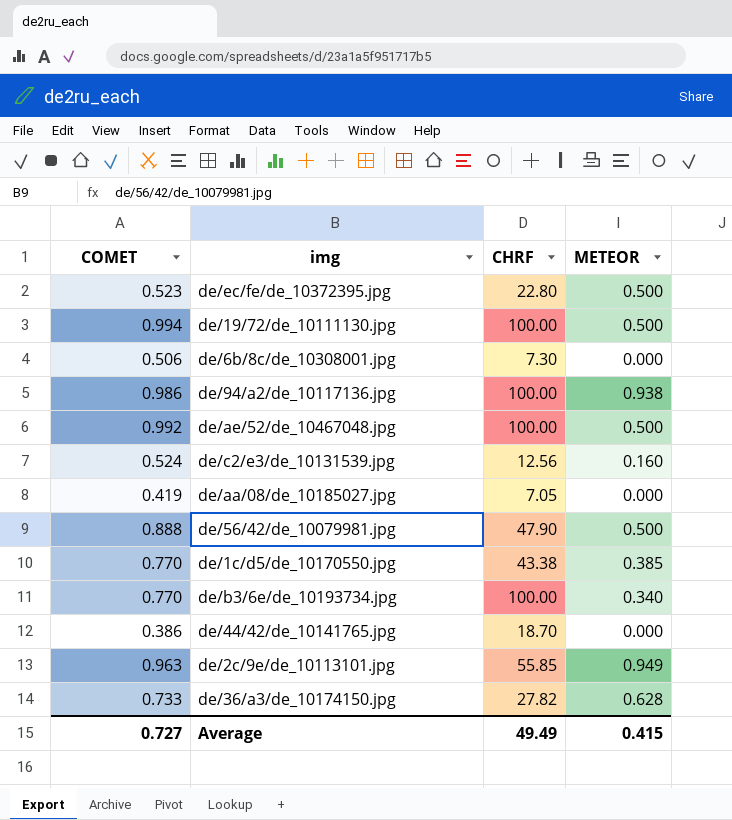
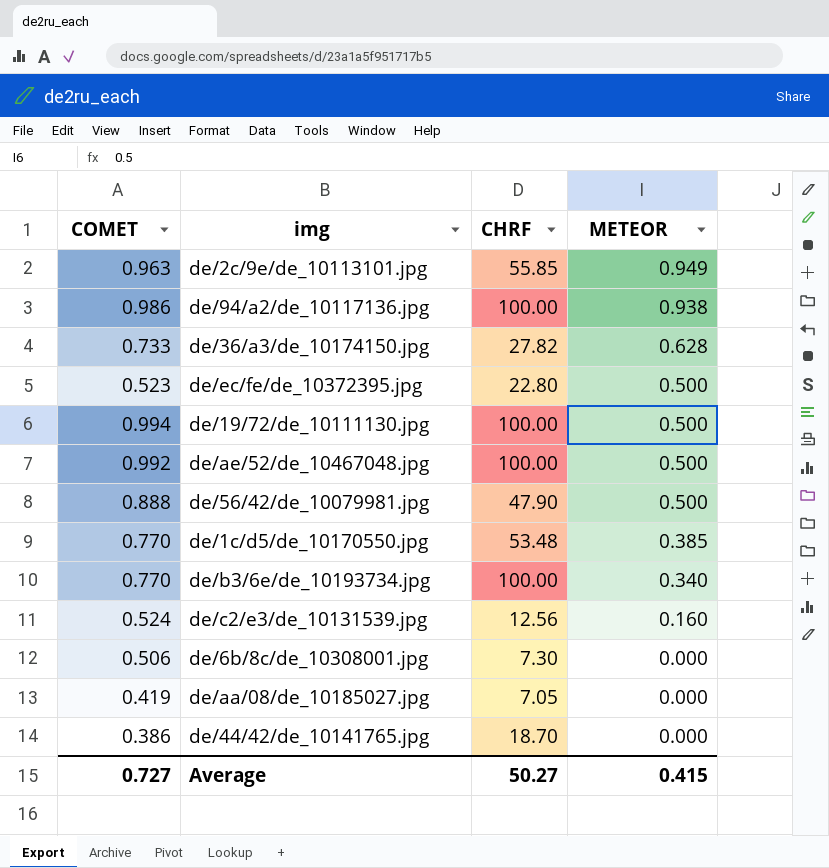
row order: none -> METEOR descending
de/1c/d5/de_10170550.jpg | CHRF: 43.38 -> 53.48
Average | CHRF: 49.49 -> 50.27

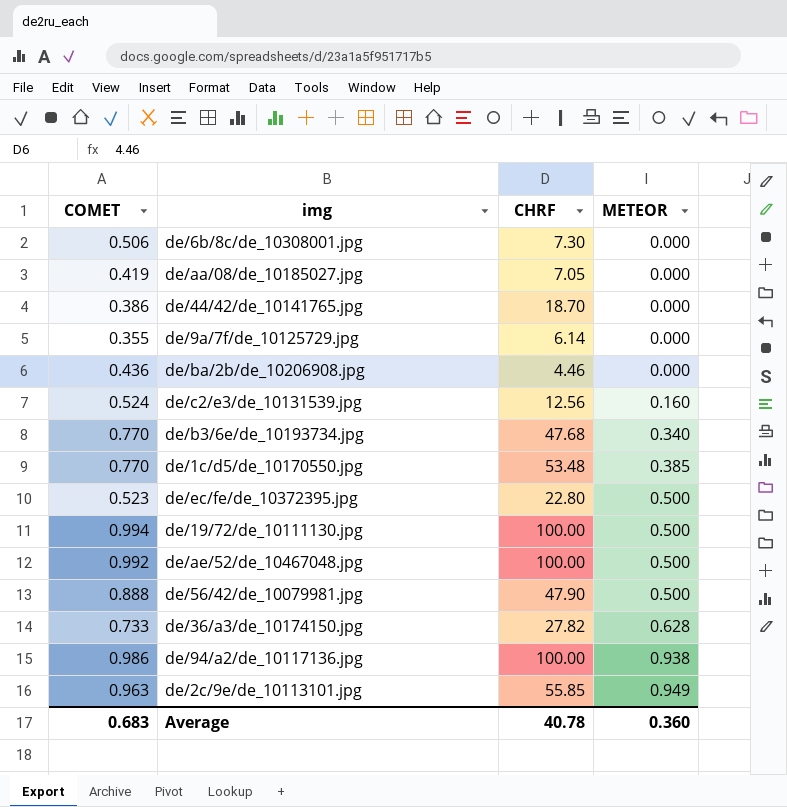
row order: METEOR descending -> METEOR ascending
row de/9a/7f/de_10125729.jpg: none -> 0.355 | 6.14 | 0.000
row de/ba/2b/de_10206908.jpg: none -> 0.436 | 4.46 | 0.000
de/b3/6e/de_10193734.jpg | CHRF: 100.00 -> 47.68
Average | COMET: 0.727 -> 0.683
Average | CHRF: 50.27 -> 40.78
Average | METEOR: 0.415 -> 0.360

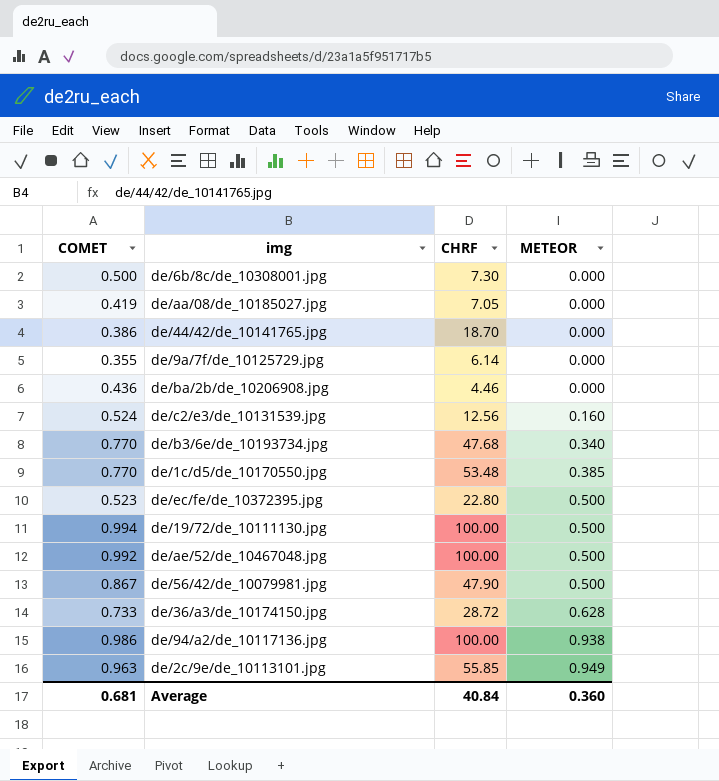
de/6b/8c/de_10308001.jpg | COMET: 0.506 -> 0.500
de/56/42/de_10079981.jpg | COMET: 0.888 -> 0.867
de/36/a3/de_10174150.jpg | CHRF: 27.82 -> 28.72
Average | COMET: 0.683 -> 0.681
Average | CHRF: 40.78 -> 40.84

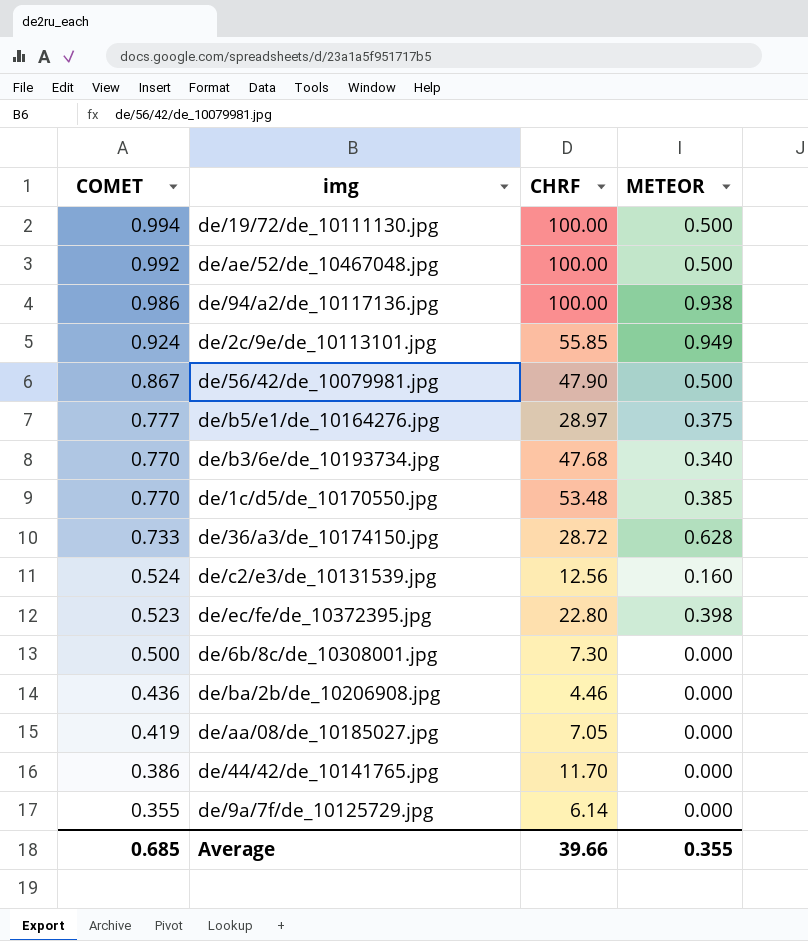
row order: METEOR ascending -> COMET descending
de/2c/9e/de_10113101.jpg | COMET: 0.963 -> 0.924
row de/b5/e1/de_10164276.jpg: none -> 0.777 | 28.97 | 0.375
de/ec/fe/de_10372395.jpg | METEOR: 0.500 -> 0.398
de/44/42/de_10141765.jpg | CHRF: 18.70 -> 11.70
Average | COMET: 0.681 -> 0.685
Average | CHRF: 40.84 -> 39.66
Average | METEOR: 0.360 -> 0.355

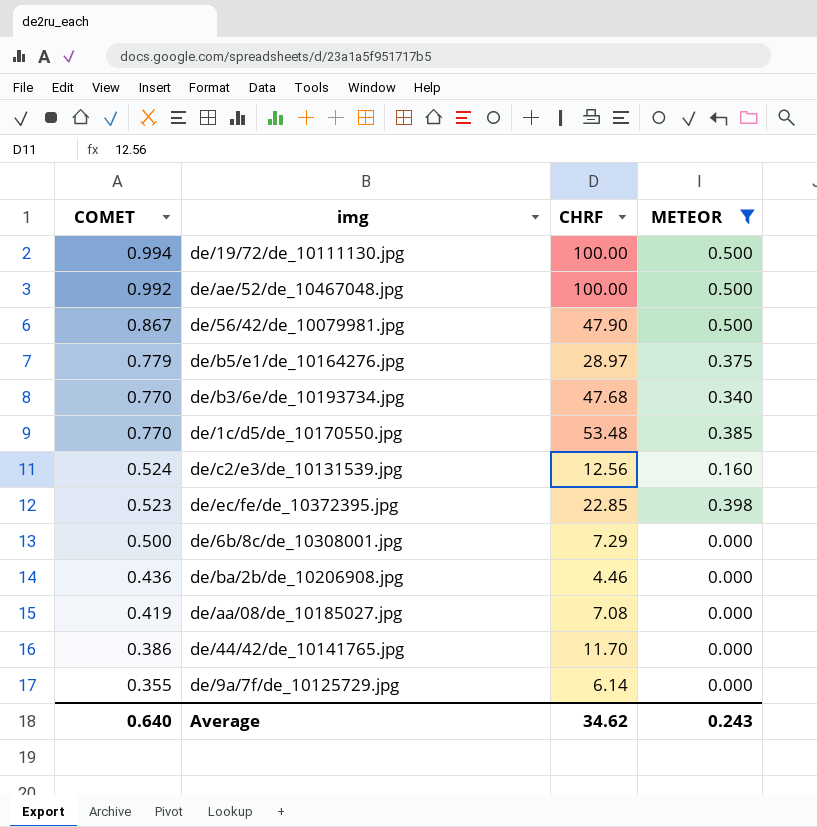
filter: none -> METEOR <= 0.500
de/b5/e1/de_10164276.jpg | COMET: 0.777 -> 0.779
de/ec/fe/de_10372395.jpg | CHRF: 22.80 -> 22.85
de/6b/8c/de_10308001.jpg | CHRF: 7.30 -> 7.29
de/aa/08/de_10185027.jpg | CHRF: 7.05 -> 7.08
Average | COMET: 0.685 -> 0.640
Average | CHRF: 39.66 -> 34.62
Average | METEOR: 0.355 -> 0.243

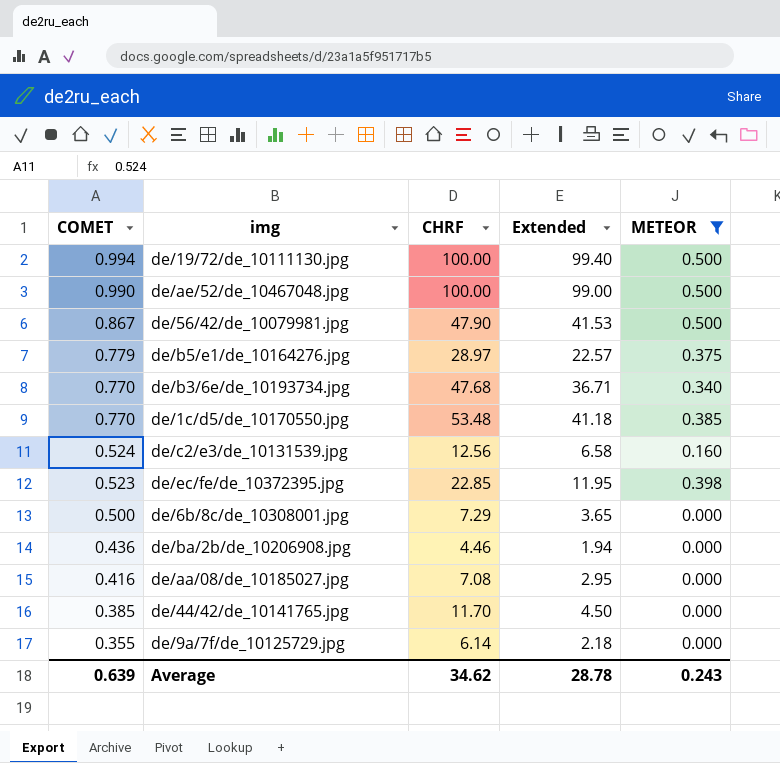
column Extended | formula: none -> [COMET] * [CHRF]
de/ae/52/de_10467048.jpg | COMET: 0.992 -> 0.990
de/aa/08/de_10185027.jpg | COMET: 0.419 -> 0.416
de/44/42/de_10141765.jpg | COMET: 0.386 -> 0.385
Average | COMET: 0.640 -> 0.639

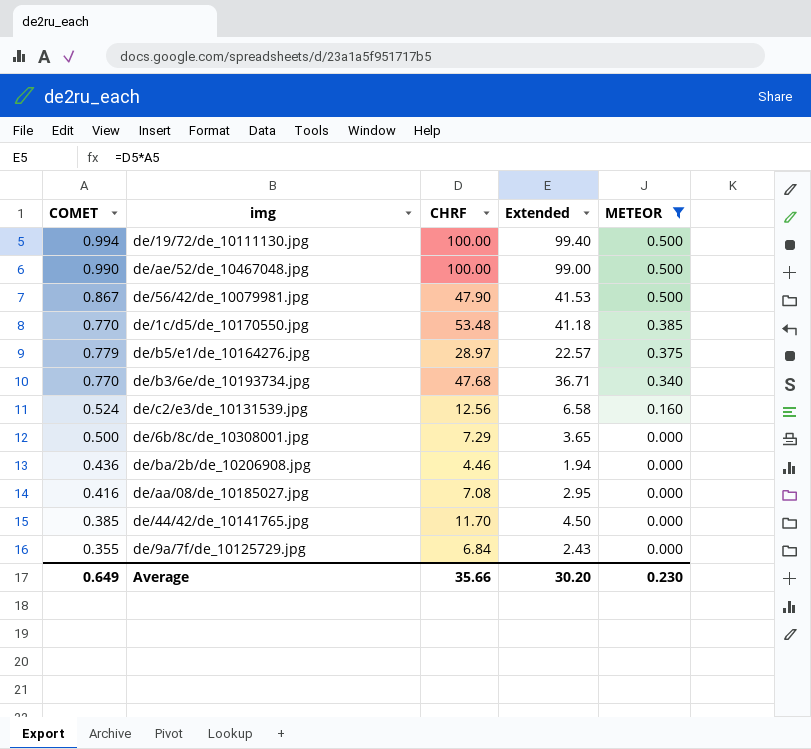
row order: COMET descending -> METEOR descending
row de/ec/fe/de_10372395.jpg: 0.523 | 22.85 | 11.95 | 0.398 -> none
de/9a/7f/de_10125729.jpg | CHRF: 6.14 -> 6.84
de/9a/7f/de_10125729.jpg | Extended: 2.18 -> 2.43
Average | COMET: 0.639 -> 0.649
Average | CHRF: 34.62 -> 35.66
Average | Extended: 28.78 -> 30.20
Average | METEOR: 0.243 -> 0.230

